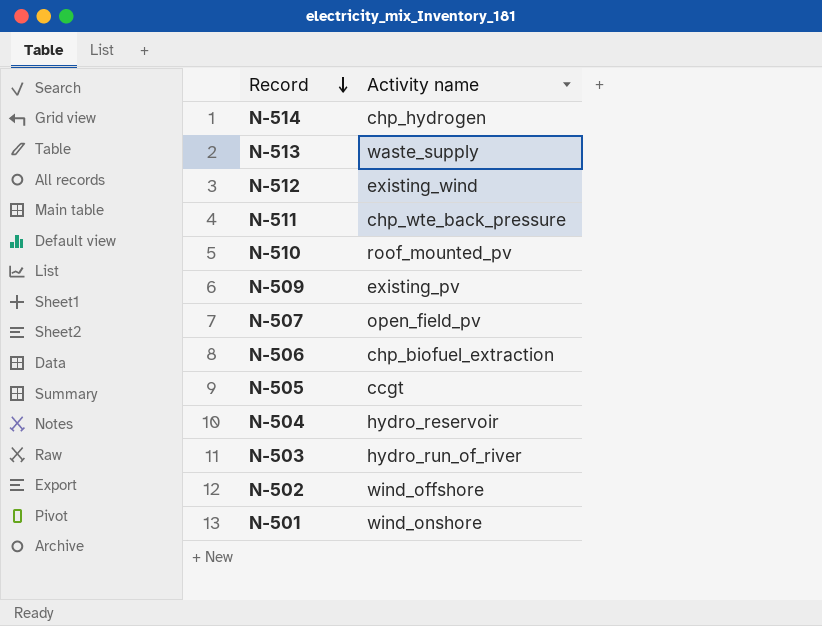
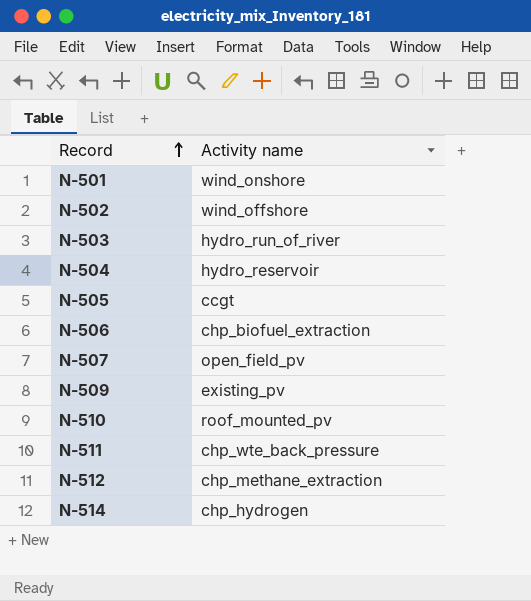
row order: Record descending -> Record ascending
row N-513: waste_supply -> none
N-512 | Activity name: existing_wind -> chp_methane_extraction

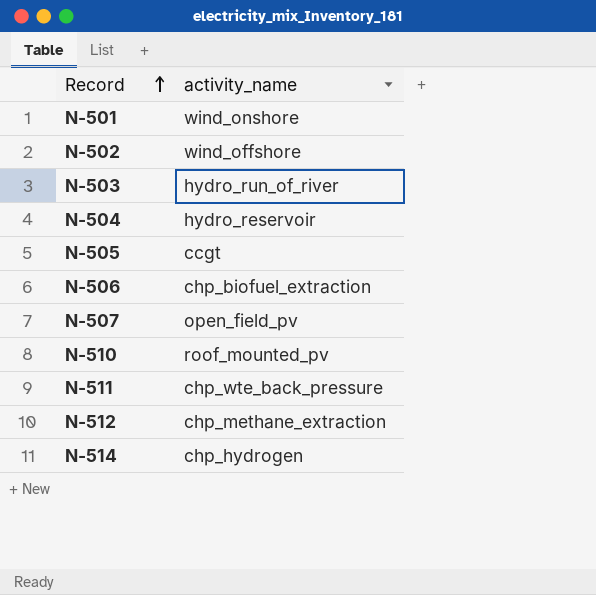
column name: Activity name -> activity_name
row N-509: existing_pv -> none

